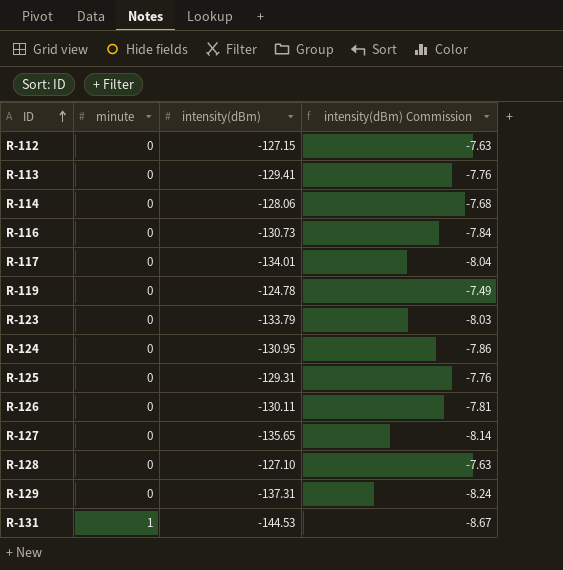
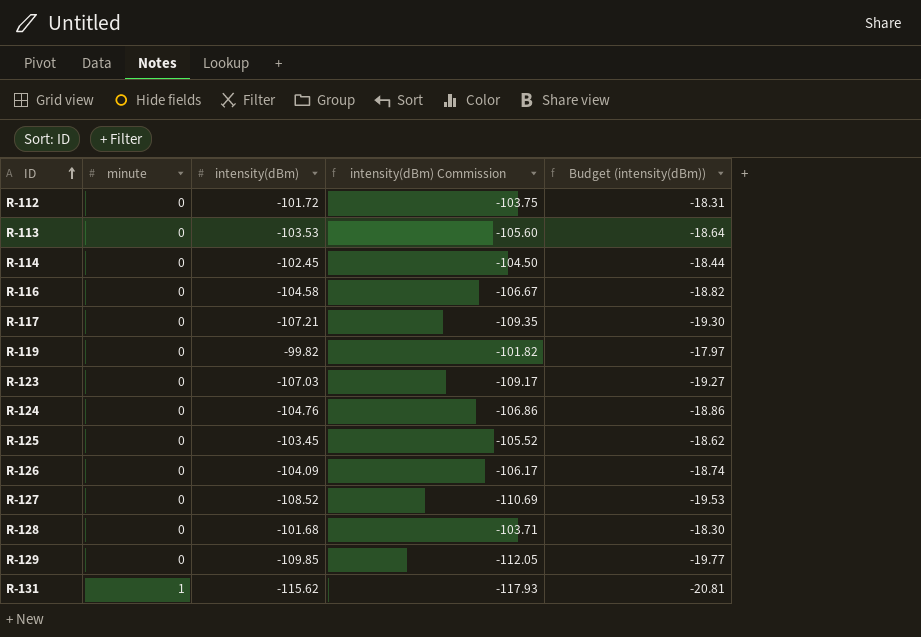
column intensity(dBm) Commission | formula: [intensity(dBm)] * 0.06 -> [intensity(dBm)] * 1.02
column Budget (intensity(dBm)) | formula: none -> [intensity(dBm)] * 0.18
R-112 | intensity(dBm): -127.15 -> -101.72
R-113 | intensity(dBm): -129.41 -> -103.53
R-114 | intensity(dBm): -128.06 -> -102.45
R-116 | intensity(dBm): -130.73 -> -104.58
R-117 | intensity(dBm): -134.01 -> -107.21
R-119 | intensity(dBm): -124.78 -> -99.82
R-123 | intensity(dBm): -133.79 -> -107.03
R-124 | intensity(dBm): -130.95 -> -104.76
R-125 | intensity(dBm): -129.31 -> -103.45
R-126 | intensity(dBm): -130.11 -> -104.09
R-127 | intensity(dBm): -135.65 -> -108.52
R-128 | intensity(dBm): -127.10 -> -101.68
R-129 | intensity(dBm): -137.31 -> -109.85
R-131 | intensity(dBm): -144.53 -> -115.62

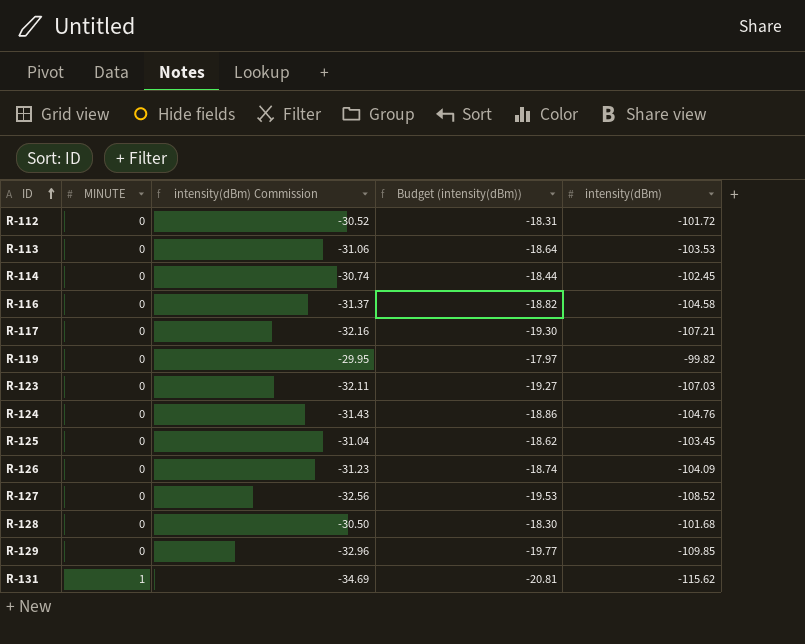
column name: minute -> MINUTE
column intensity(dBm) Commission | formula: [intensity(dBm)] * 1.02 -> [intensity(dBm)] * 0.3
column intensity(dBm) | position: 3 -> 5

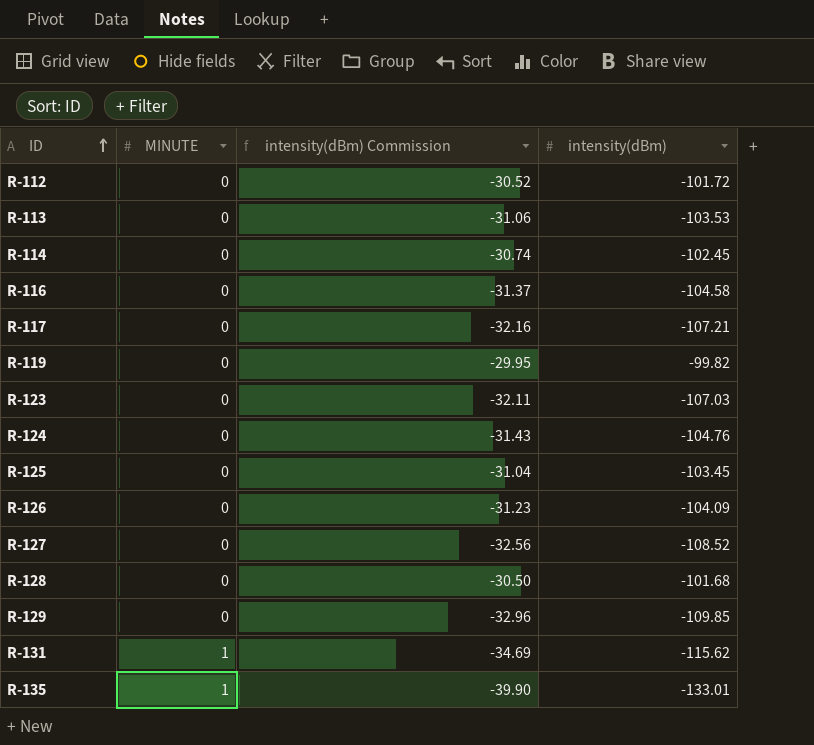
column Budget (intensity(dBm)) | formula: [intensity(dBm)] * 0.18 -> none
row R-135: none -> 1 | -39.90 | -133.01

